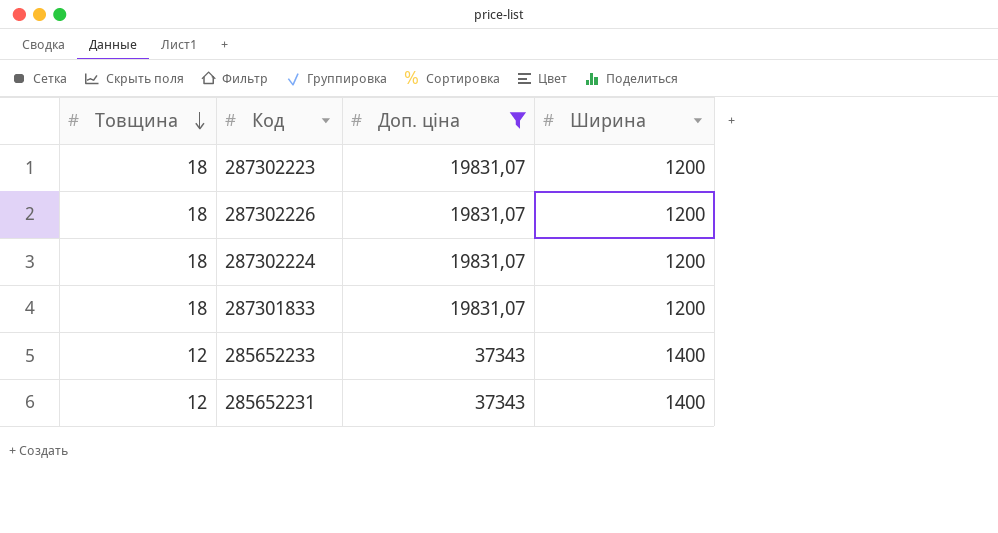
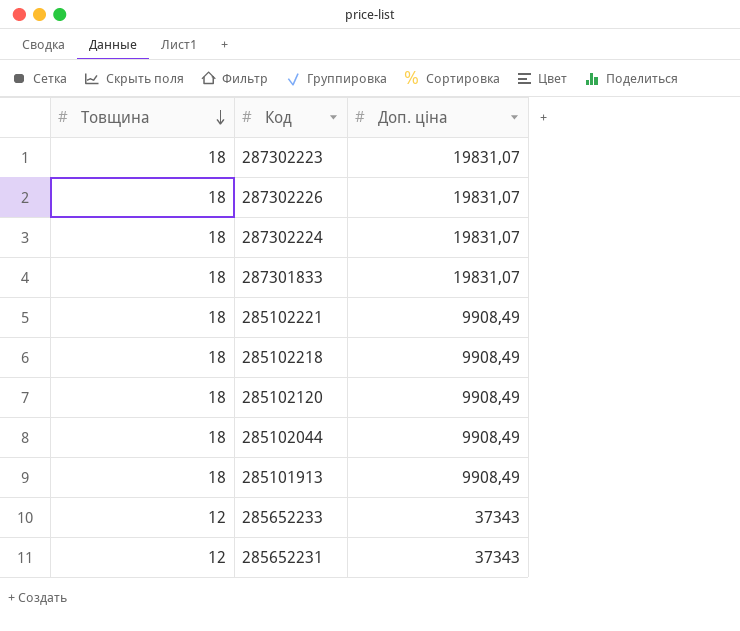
filter: Доп. ціна != 9908,49 -> none
column Ширина | position: 4 -> none

